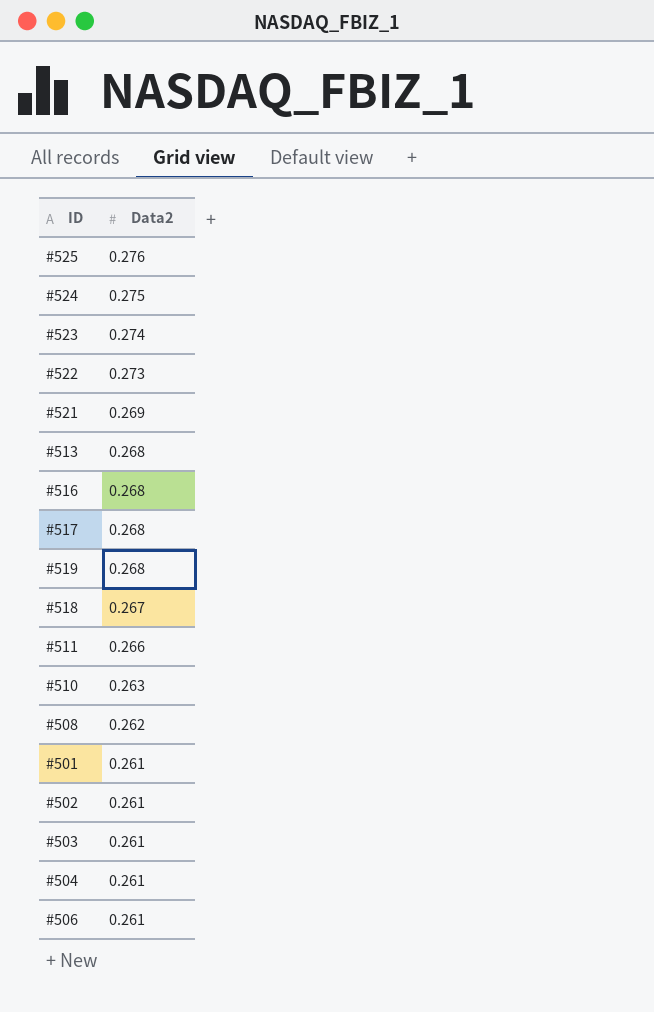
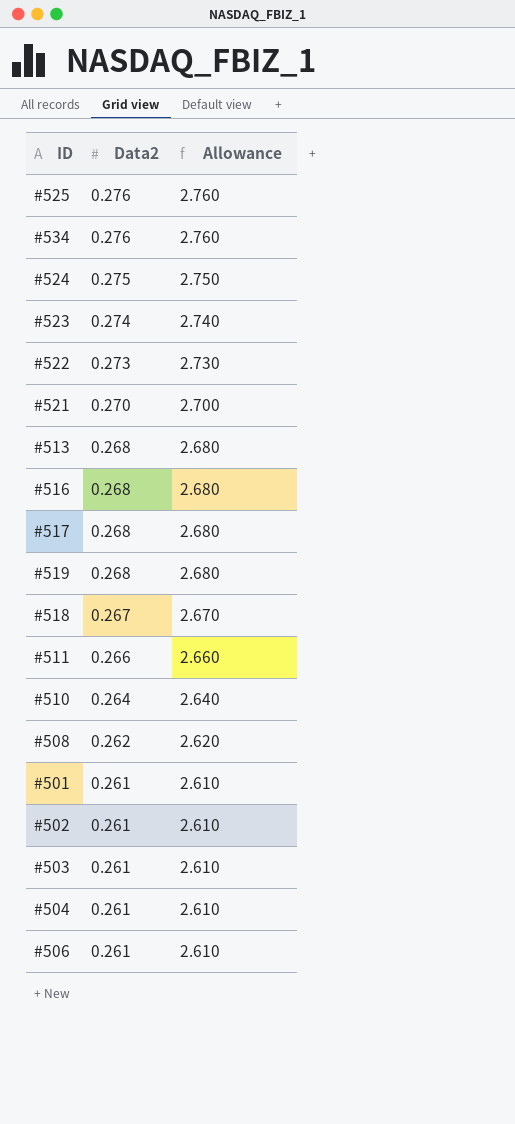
column Allowance | formula: none -> [Data2] * 10
row #534: none -> 0.276 | 2.760
#521 | Data2: 0.269 -> 0.270
#510 | Data2: 0.263 -> 0.264

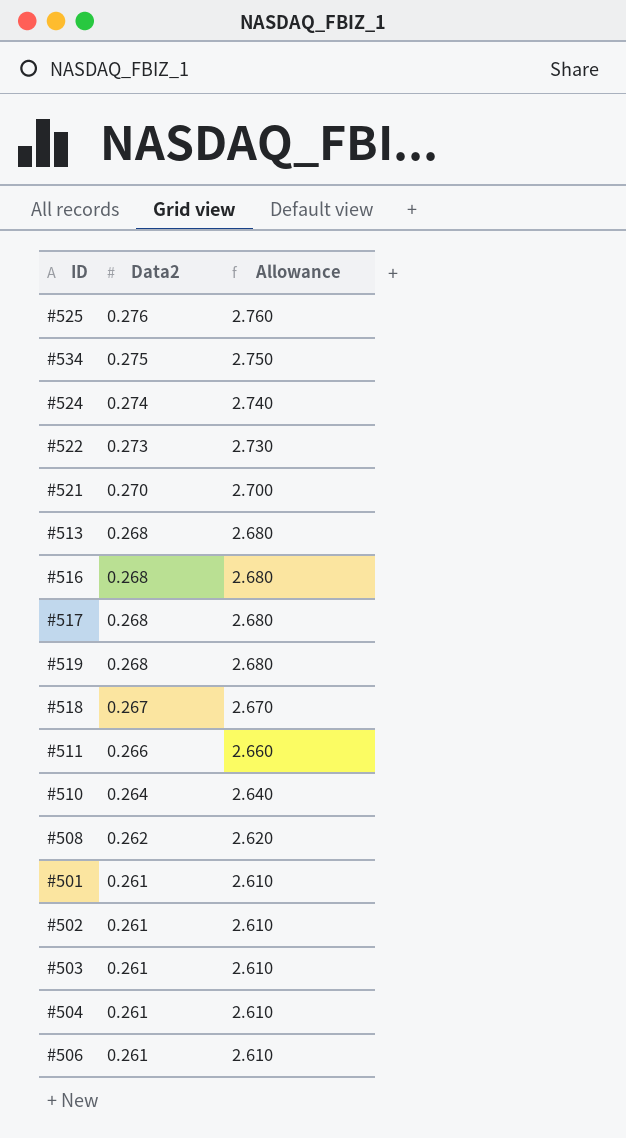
row #523: 0.274 | 2.740 -> none
#534 | Data2: 0.276 -> 0.275
#534 | Allowance: 2.760 -> 2.750
#524 | Data2: 0.275 -> 0.274
#524 | Allowance: 2.750 -> 2.740

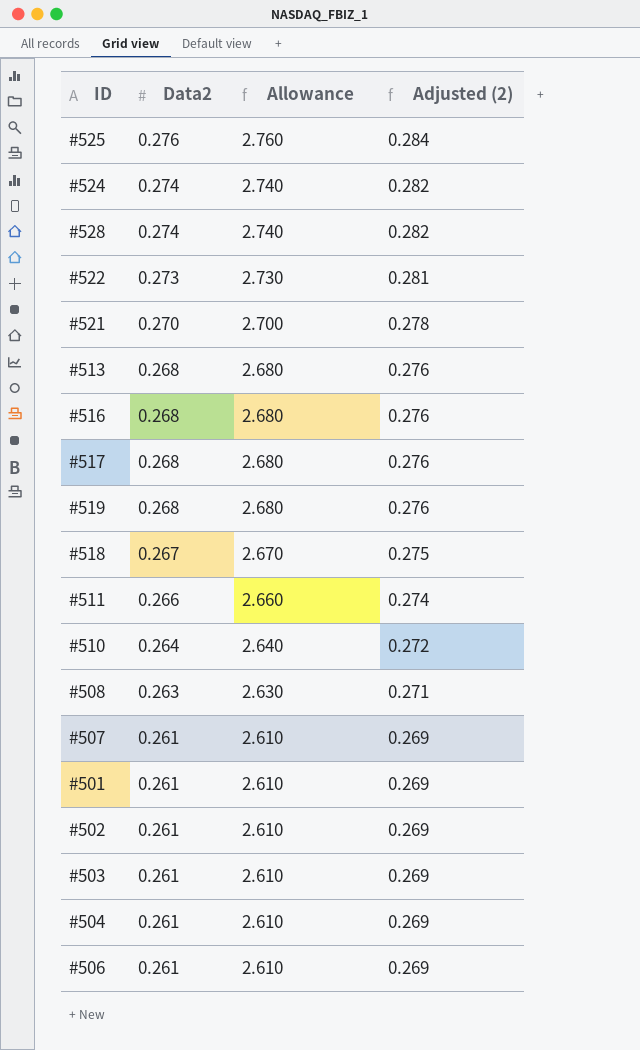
column Adjusted (2) | formula: none -> [Data2] * 1.03
row #534: 0.275 | 2.750 -> none
row #528: none -> 0.274 | 2.740 | 0.282
#508 | Data2: 0.262 -> 0.263
#508 | Allowance: 2.620 -> 2.630
row #507: none -> 0.261 | 2.610 | 0.269

